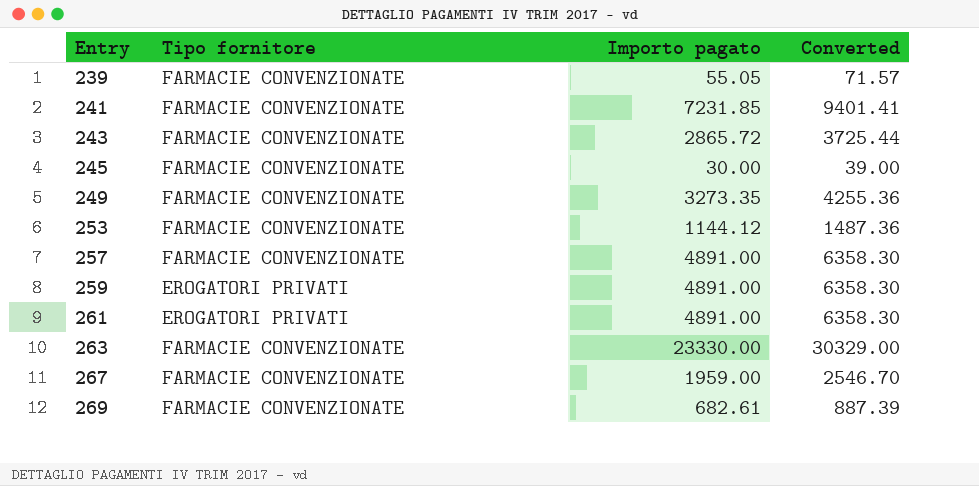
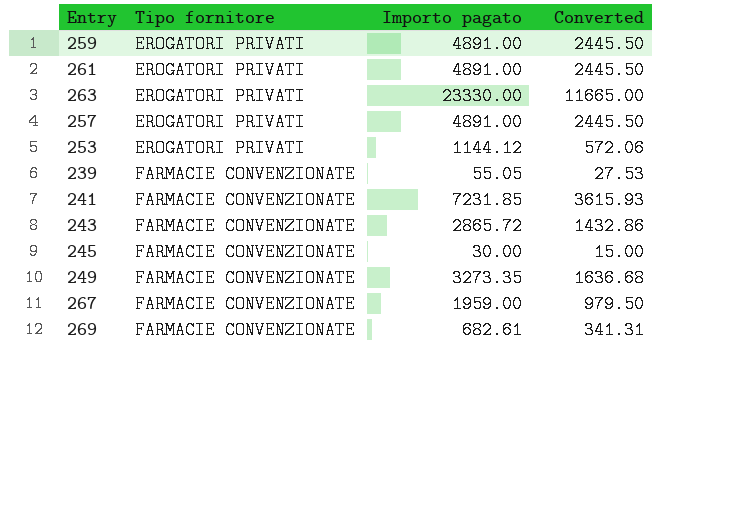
row order: Entry ascending -> Tipo fornitore ascending
column Converted | formula: [Importo pagato] * 1.3 -> [Importo pagato] * 0.5
263 | Tipo fornitore: FARMACIE CONVENZIONATE -> EROGATORI PRIVATI
257 | Tipo fornitore: FARMACIE CONVENZIONATE -> EROGATORI PRIVATI
253 | Tipo fornitore: FARMACIE CONVENZIONATE -> EROGATORI PRIVATI

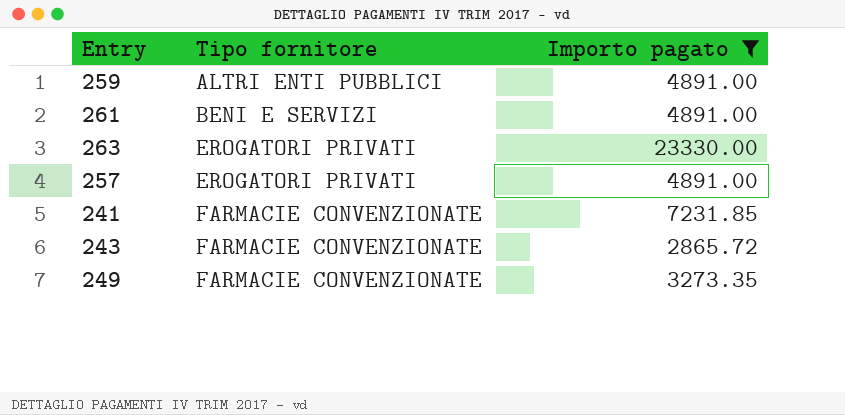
filter: none -> Importo pagato >= 2865.72
column Converted | formula: [Importo pagato] * 0.5 -> none
259 | Tipo fornitore: EROGATORI PRIVATI -> ALTRI ENTI PUBBLICI
261 | Tipo fornitore: EROGATORI PRIVATI -> BENI E SERVIZI

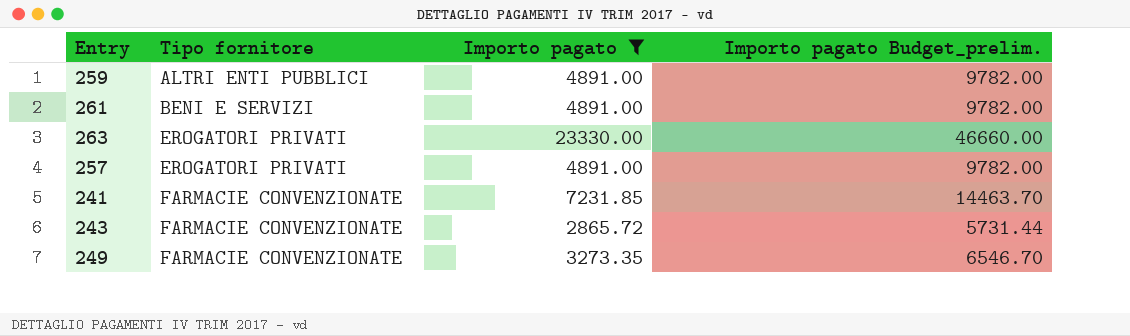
column Importo pagato Budget_prelim. | formula: none -> [Importo pagato] * 2

